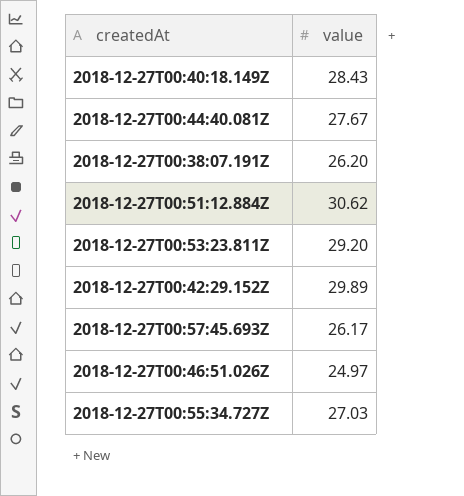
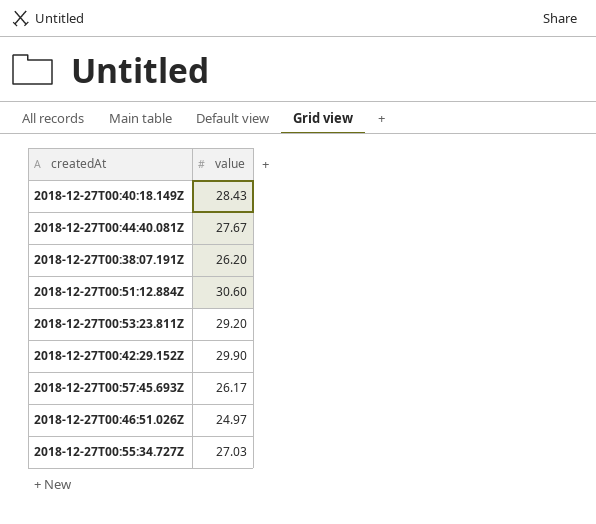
2018-12-27T00:51:12.884Z | value: 30.62 -> 30.60
2018-12-27T00:42:29.152Z | value: 29.89 -> 29.90

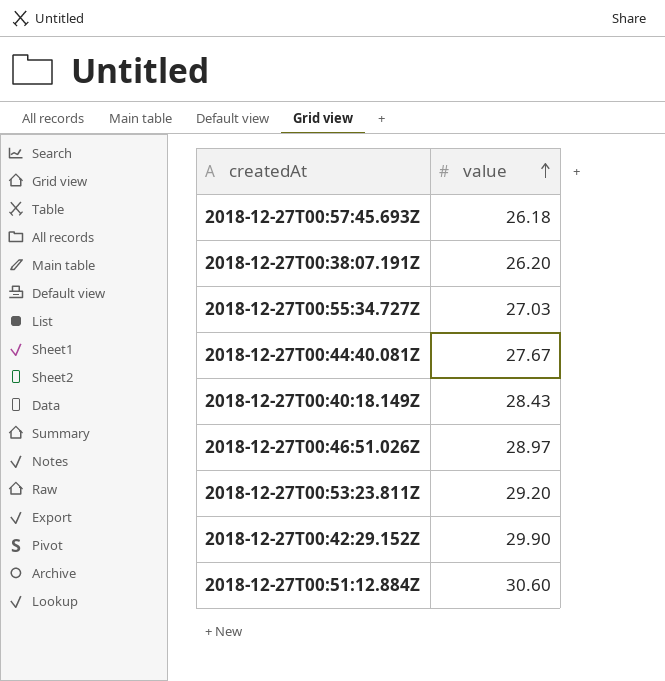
row order: none -> value ascending
2018-12-27T00:57:45.693Z | value: 26.17 -> 26.18
2018-12-27T00:46:51.026Z | value: 24.97 -> 28.97

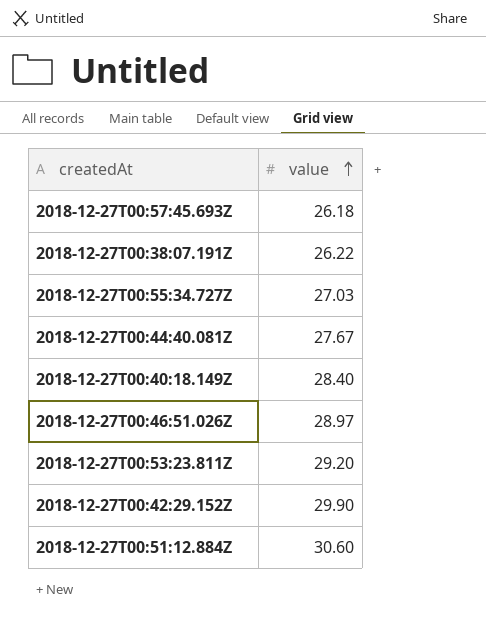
2018-12-27T00:38:07.191Z | value: 26.20 -> 26.22
2018-12-27T00:40:18.149Z | value: 28.43 -> 28.40

